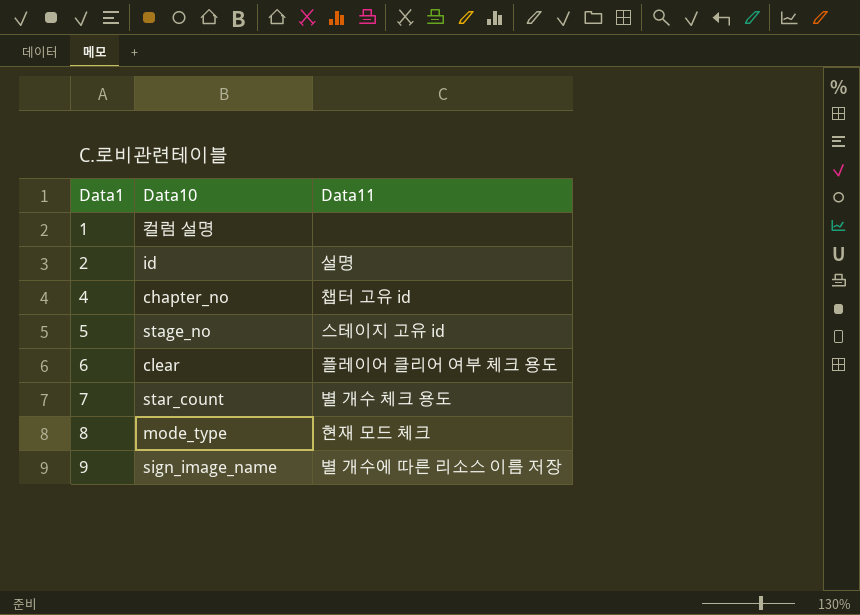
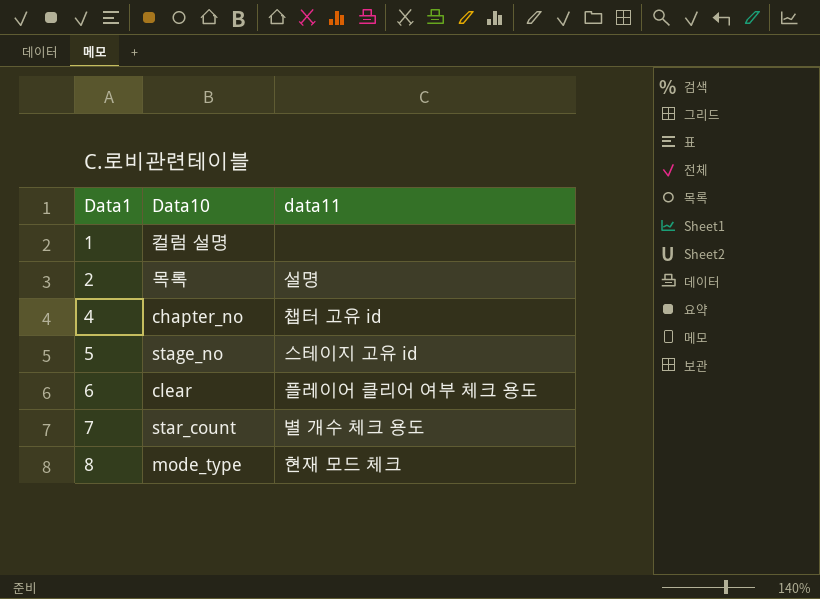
column name: Data11 -> data11
row 9: sign_image_name | 별 개수에 따른 리소스 이름 저장 -> none
2 | Data10: id -> 목록

